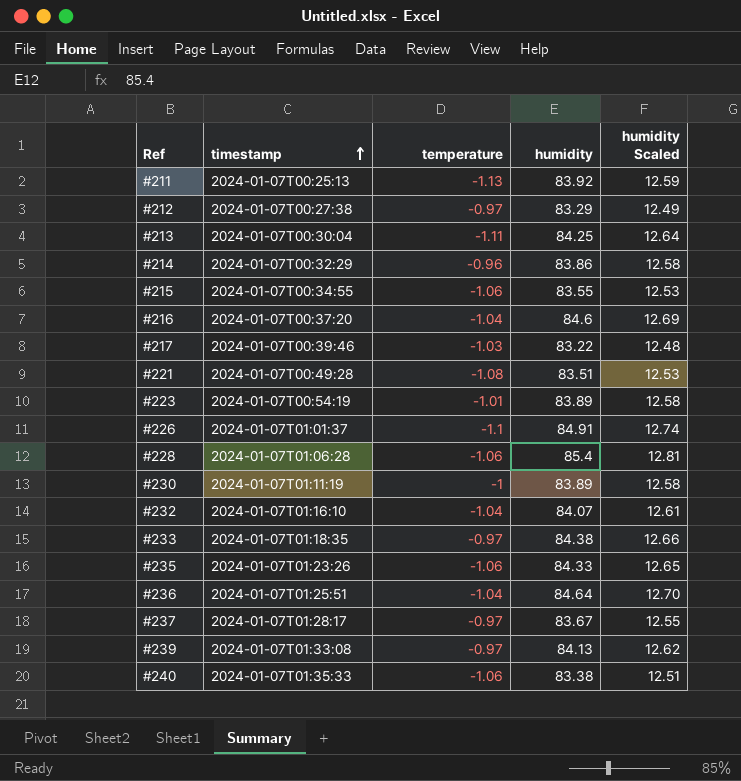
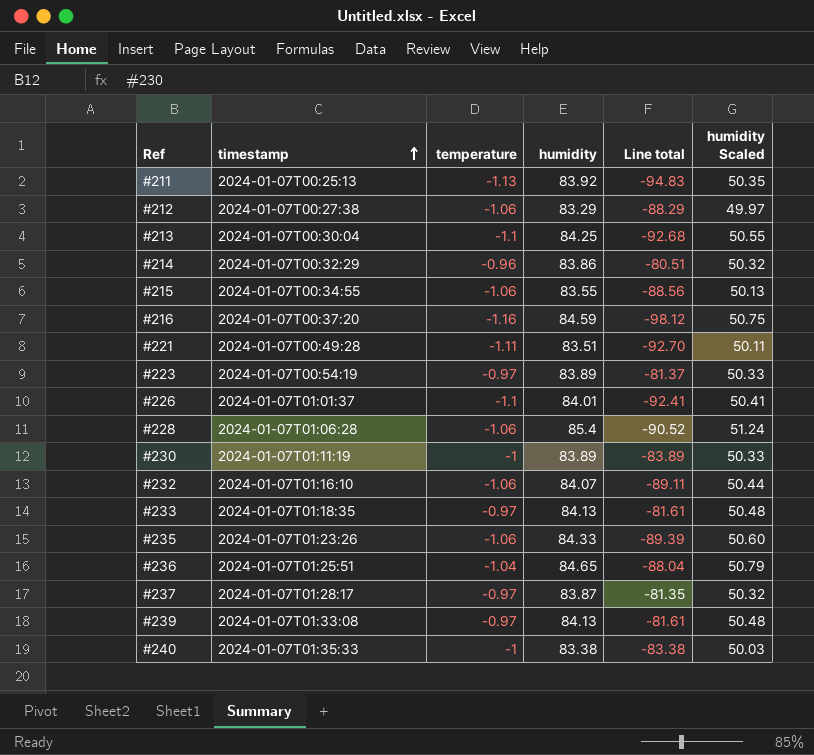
column Line total | formula: none -> [temperature] * [humidity]
column humidity Scaled | formula: [humidity] * 0.15 -> [humidity] * 0.6
row #217: 2024-01-07T00:39:46 | -1.03 | 83.22 | 12.48 -> none
#212 | temperature: -0.97 -> -1.06
#213 | temperature: -1.11 -> -1.1
#216 | temperature: -1.04 -> -1.16
#216 | humidity: 84.6 -> 84.59
#221 | temperature: -1.08 -> -1.11
#223 | temperature: -1.01 -> -0.97
#226 | humidity: 84.91 -> 84.01
#232 | temperature: -1.04 -> -1.06
#233 | humidity: 84.38 -> 84.13
#236 | humidity: 84.64 -> 84.65
#237 | humidity: 83.67 -> 83.87
#240 | temperature: -1.06 -> -1

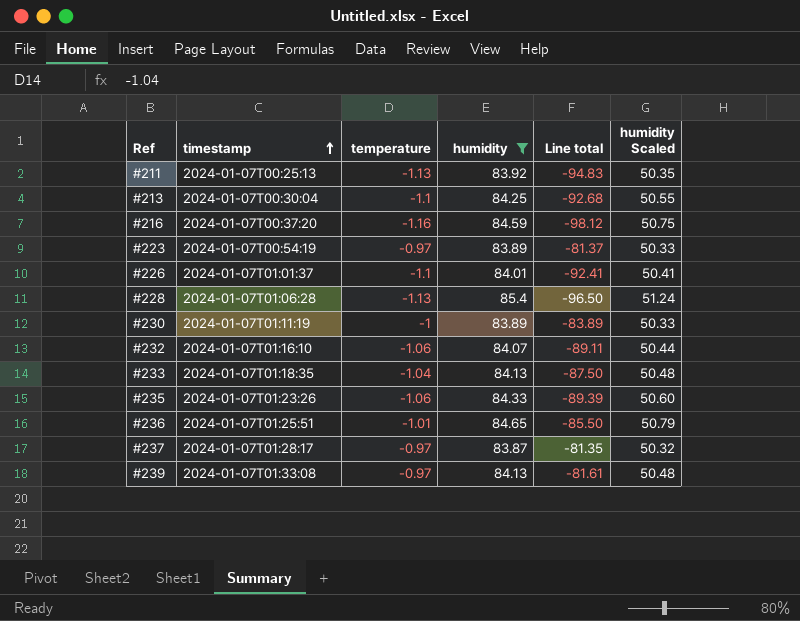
filter: none -> humidity >= 83.87
#228 | temperature: -1.06 -> -1.13
#228 | Line total: -90.52 -> -96.50
#233 | temperature: -0.97 -> -1.04
#233 | Line total: -81.61 -> -87.50
#236 | temperature: -1.04 -> -1.01
#236 | Line total: -88.04 -> -85.50

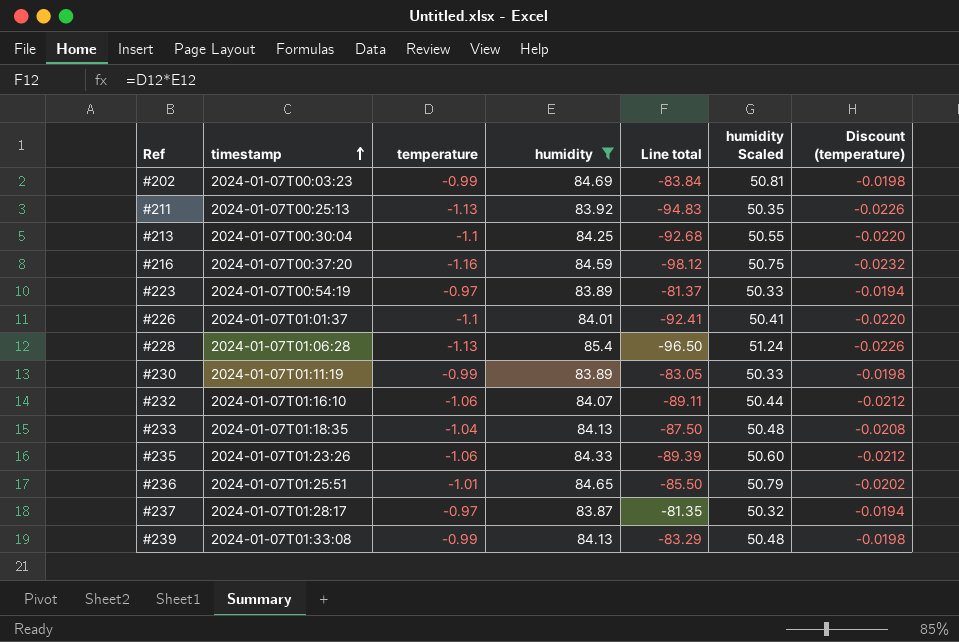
column Discount (temperature) | formula: none -> [temperature] * 0.02
row #202: none -> 2024-01-07T00:03:23 | -0.99 | 84.69 | -83.84 | 50.81 | -0.0198
#230 | temperature: -1 -> -0.99
#230 | Line total: -83.89 -> -83.05
#239 | temperature: -0.97 -> -0.99
#239 | Line total: -81.61 -> -83.29

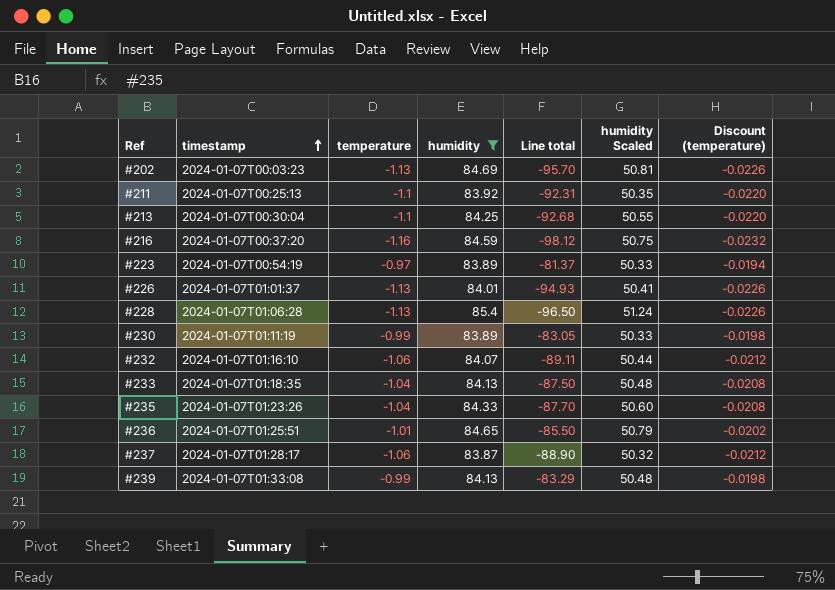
#202 | temperature: -0.99 -> -1.13
#202 | Line total: -83.84 -> -95.70
#202 | Discount (temperature): -0.0198 -> -0.0226
#211 | temperature: -1.13 -> -1.1
#211 | Line total: -94.83 -> -92.31
#211 | Discount (temperature): -0.0226 -> -0.0220
#226 | temperature: -1.1 -> -1.13
#226 | Line total: -92.41 -> -94.93
#226 | Discount (temperature): -0.0220 -> -0.0226
#235 | temperature: -1.06 -> -1.04
#235 | Line total: -89.39 -> -87.70
#235 | Discount (temperature): -0.0212 -> -0.0208
#237 | temperature: -0.97 -> -1.06
#237 | Line total: -81.35 -> -88.90
#237 | Discount (temperature): -0.0194 -> -0.0212

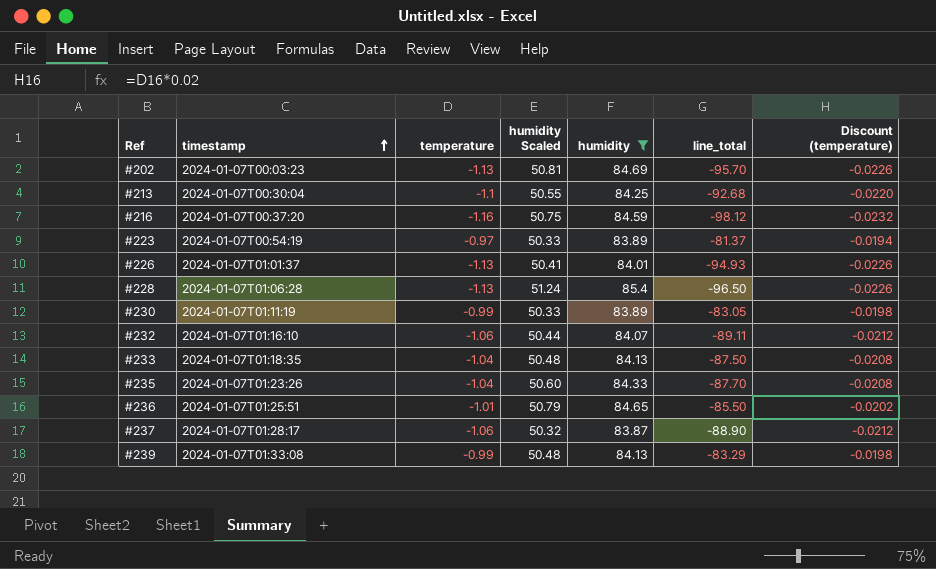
column humidity Scaled | position: 6 -> 4
column name: Line total -> line_total
row #211: 2024-01-07T00:25:13 | -1.1 | 83.92 | -92.31 | 50.35 | -0.0220 -> none

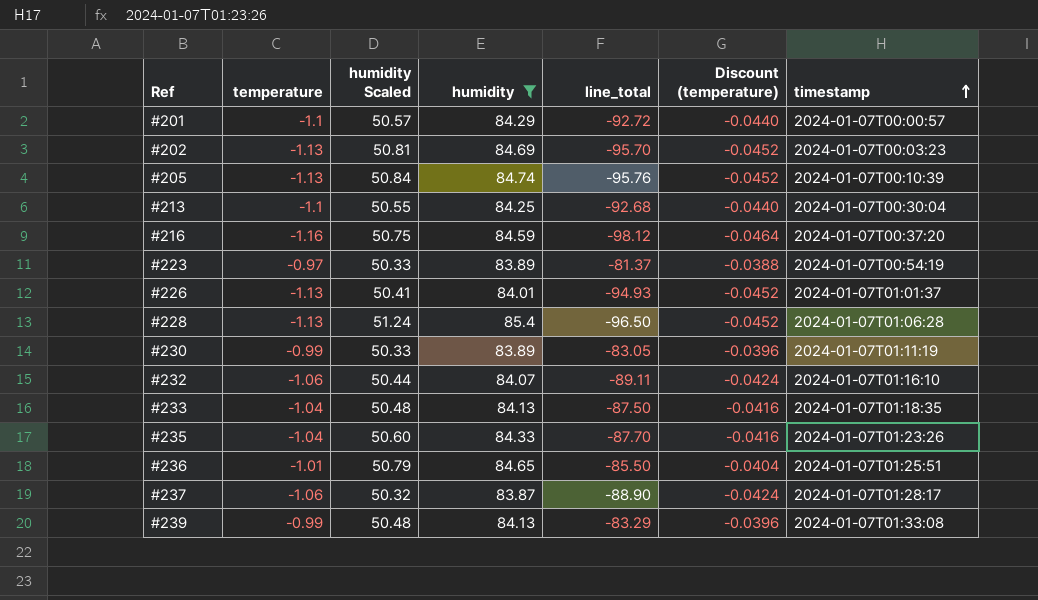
column Discount (temperature) | formula: [temperature] * 0.02 -> [temperature] * 0.04
column timestamp | position: 2 -> 7
row #201: none -> -1.1 | 50.57 | 84.29 | -92.72 | -0.0440 | 2024-01-07T00:00:57
row #205: none -> -1.13 | 50.84 | 84.74 | -95.76 | -0.0452 | 2024-01-07T00:10:39

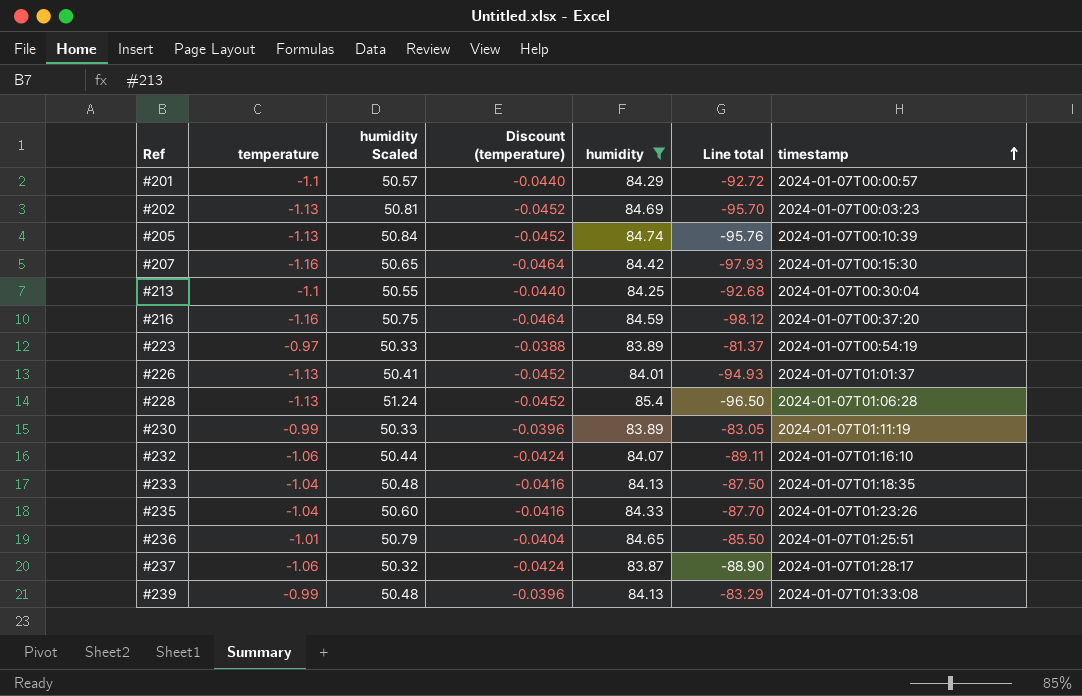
column Discount (temperature) | position: 6 -> 4
column name: line_total -> Line total
row #207: none -> -1.16 | 50.65 | -0.0464 | 84.42 | -97.93 | 2024-01-07T00:15:30

